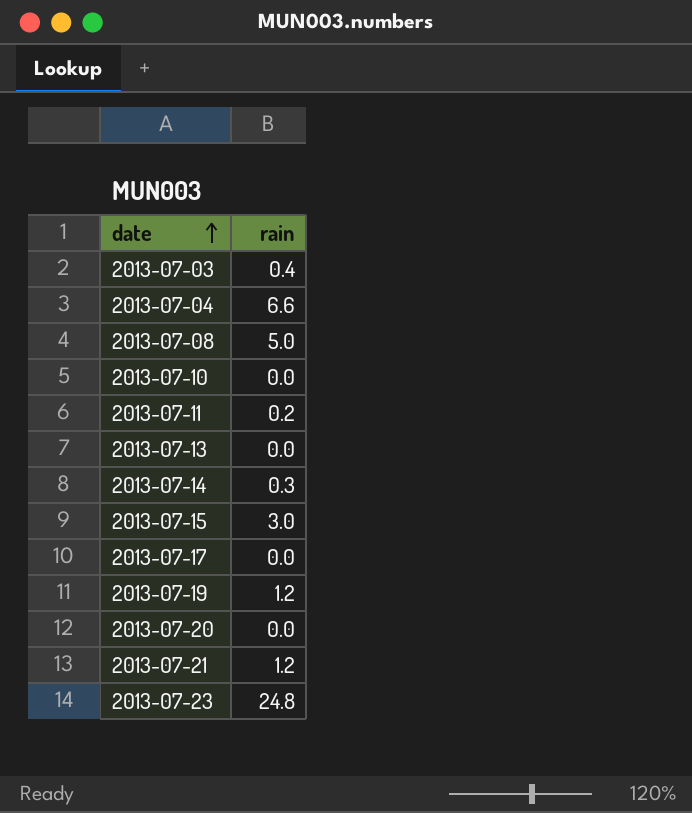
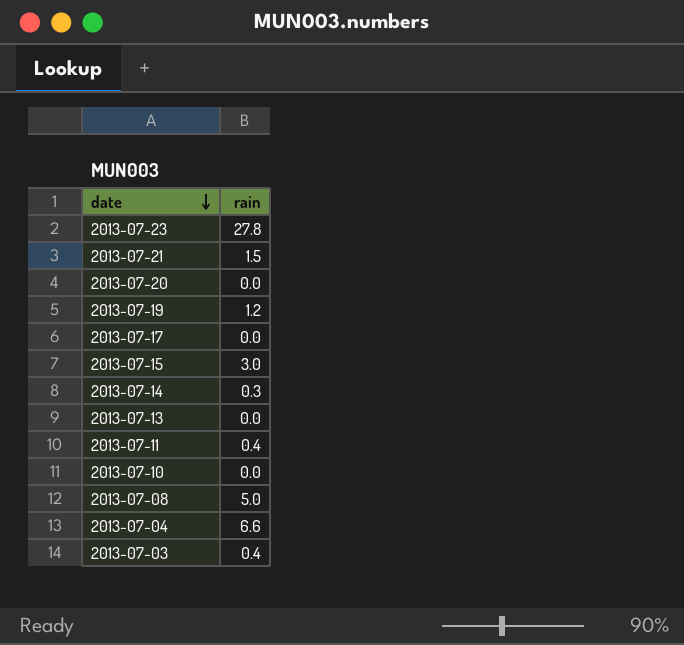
row order: date ascending -> date descending
2013-07-23 | rain: 24.8 -> 27.8
2013-07-21 | rain: 1.2 -> 1.5
2013-07-11 | rain: 0.2 -> 0.4

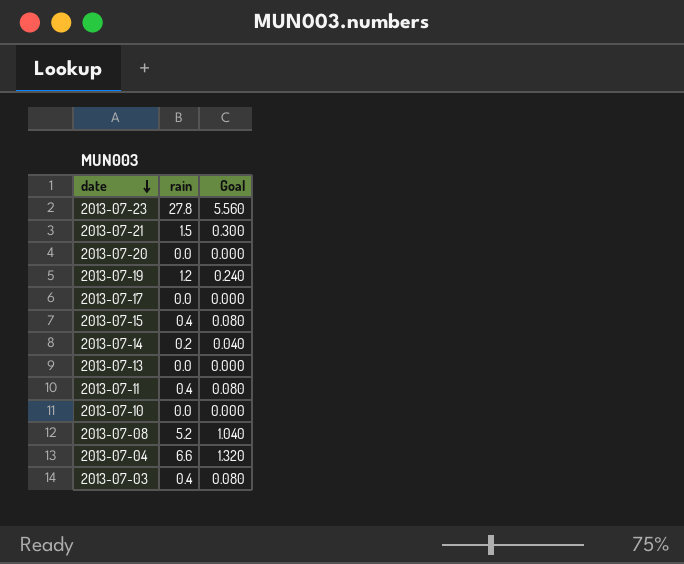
column Goal | formula: none -> [rain] * 0.2
2013-07-15 | rain: 3.0 -> 0.4
2013-07-14 | rain: 0.3 -> 0.2
2013-07-08 | rain: 5.0 -> 5.2

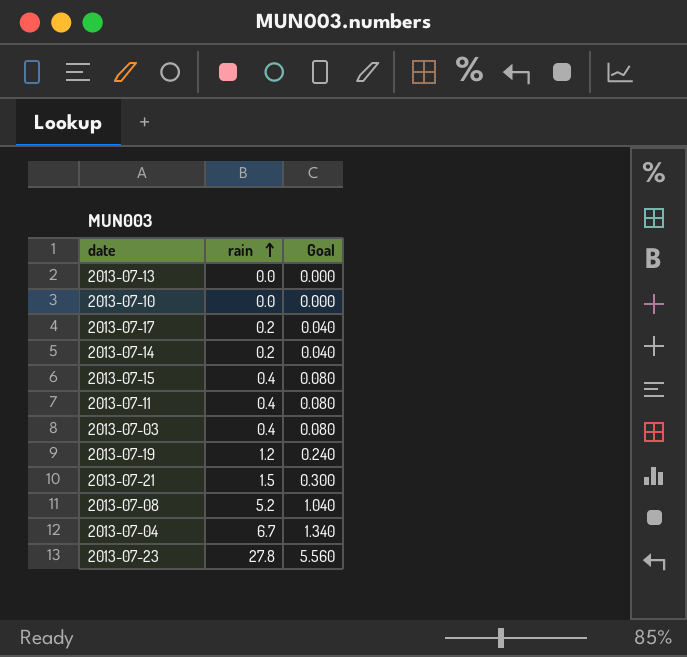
row order: date descending -> rain ascending
row 2013-07-20: 0.0 | 0.000 -> none
2013-07-17 | rain: 0.0 -> 0.2
2013-07-17 | Goal: 0.000 -> 0.040
2013-07-04 | rain: 6.6 -> 6.7
2013-07-04 | Goal: 1.320 -> 1.340

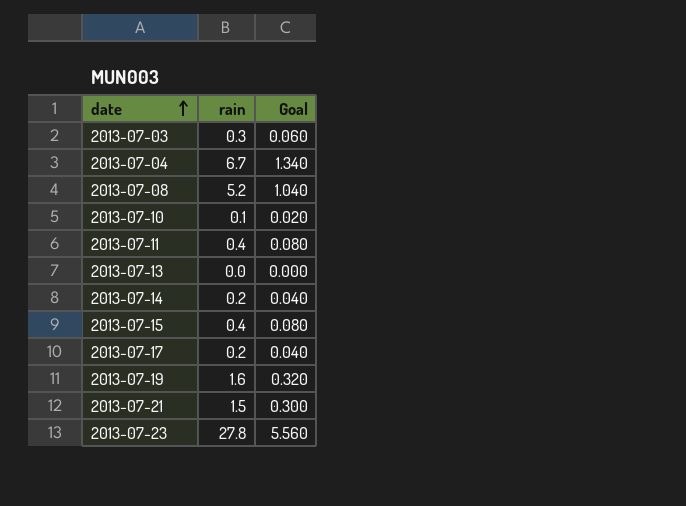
row order: rain ascending -> date ascending
2013-07-03 | rain: 0.4 -> 0.3
2013-07-03 | Goal: 0.080 -> 0.060
2013-07-10 | rain: 0.0 -> 0.1
2013-07-10 | Goal: 0.000 -> 0.020
2013-07-19 | rain: 1.2 -> 1.6
2013-07-19 | Goal: 0.240 -> 0.320

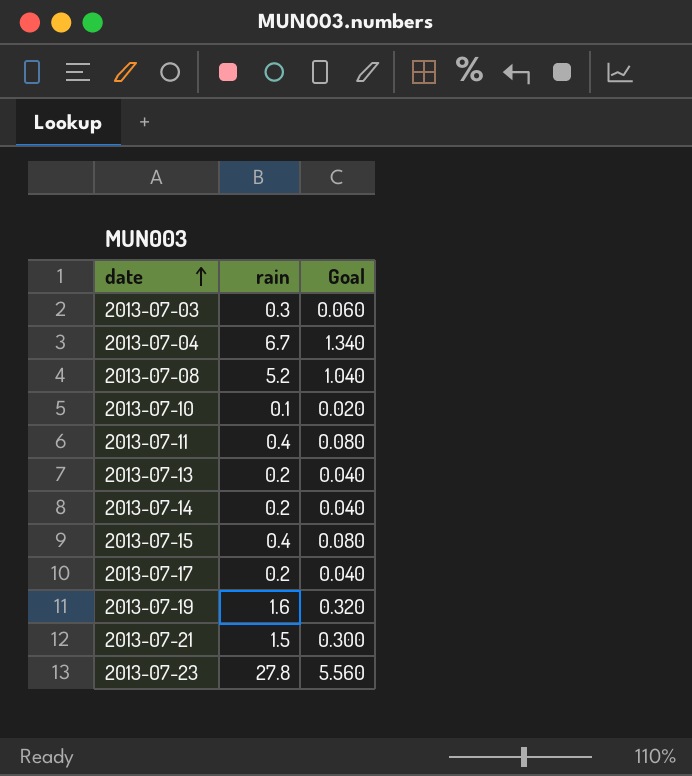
2013-07-13 | rain: 0.0 -> 0.2
2013-07-13 | Goal: 0.000 -> 0.040

